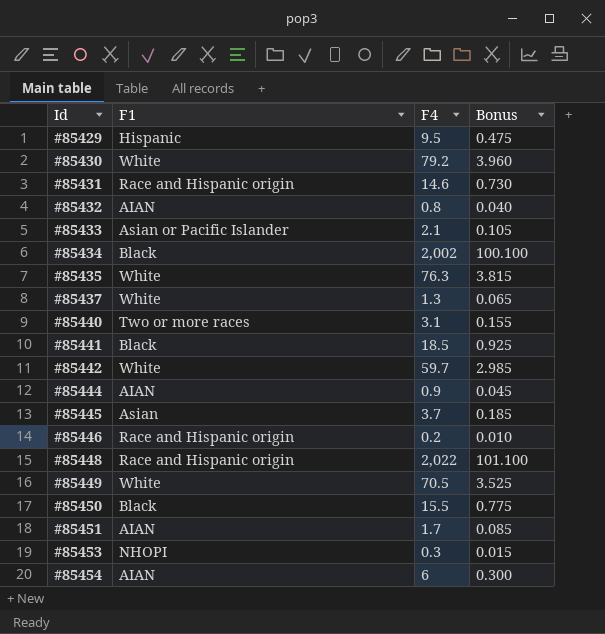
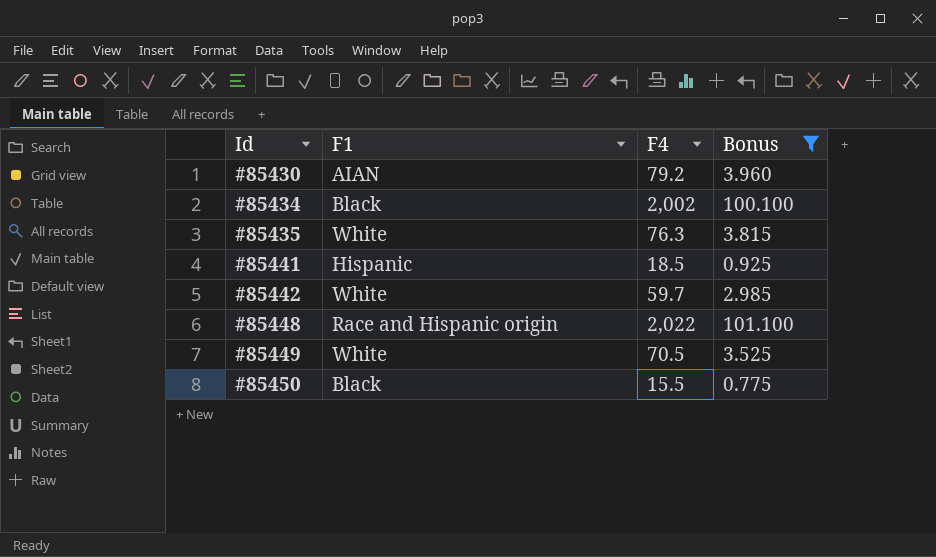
filter: none -> Bonus >= 0.775
#85430 | F1: White -> AIAN
#85441 | F1: Black -> Hispanic

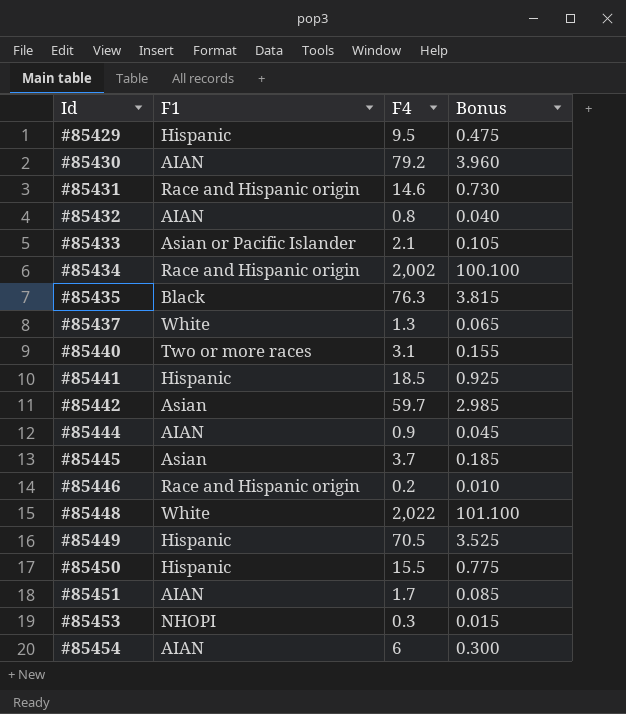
filter: Bonus >= 0.775 -> none
#85434 | F1: Black -> Race and Hispanic origin
#85435 | F1: White -> Black
#85442 | F1: White -> Asian
#85448 | F1: Race and Hispanic origin -> White
#85449 | F1: White -> Hispanic
#85450 | F1: Black -> Hispanic

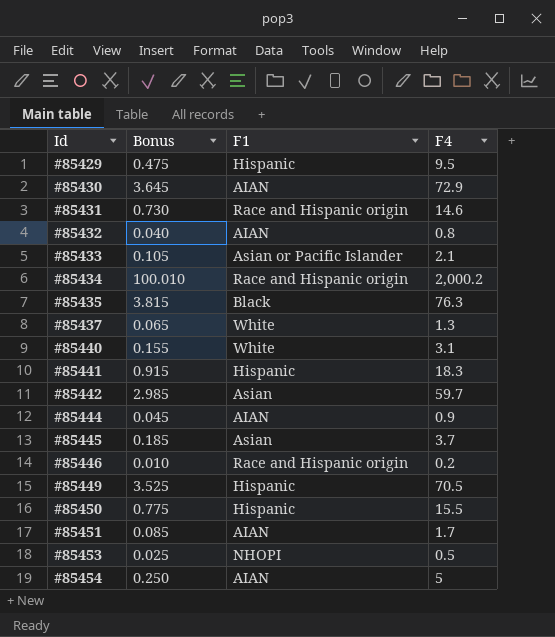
column Bonus | position: 4 -> 2
row #85448: White | 2,022 | 101.100 -> none
#85430 | Bonus: 3.960 -> 3.645
#85430 | F4: 79.2 -> 72.9
#85434 | Bonus: 100.100 -> 100.010
#85434 | F4: 2,002 -> 2,000.2
#85440 | F1: Two or more races -> White
#85441 | Bonus: 0.925 -> 0.915
#85441 | F4: 18.5 -> 18.3
#85453 | Bonus: 0.015 -> 0.025
#85453 | F4: 0.3 -> 0.5
#85454 | Bonus: 0.300 -> 0.250
#85454 | F4: 6 -> 5

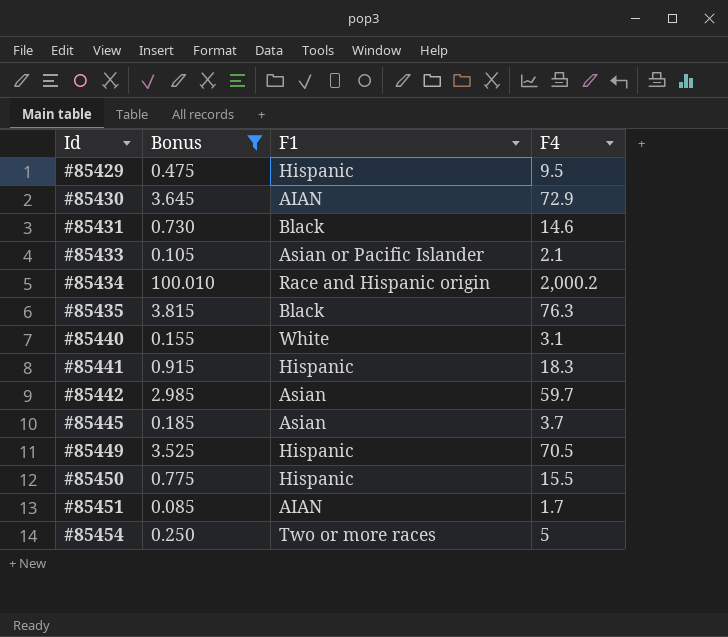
filter: none -> Bonus >= 0.085
#85431 | F1: Race and Hispanic origin -> Black
#85454 | F1: AIAN -> Two or more races

